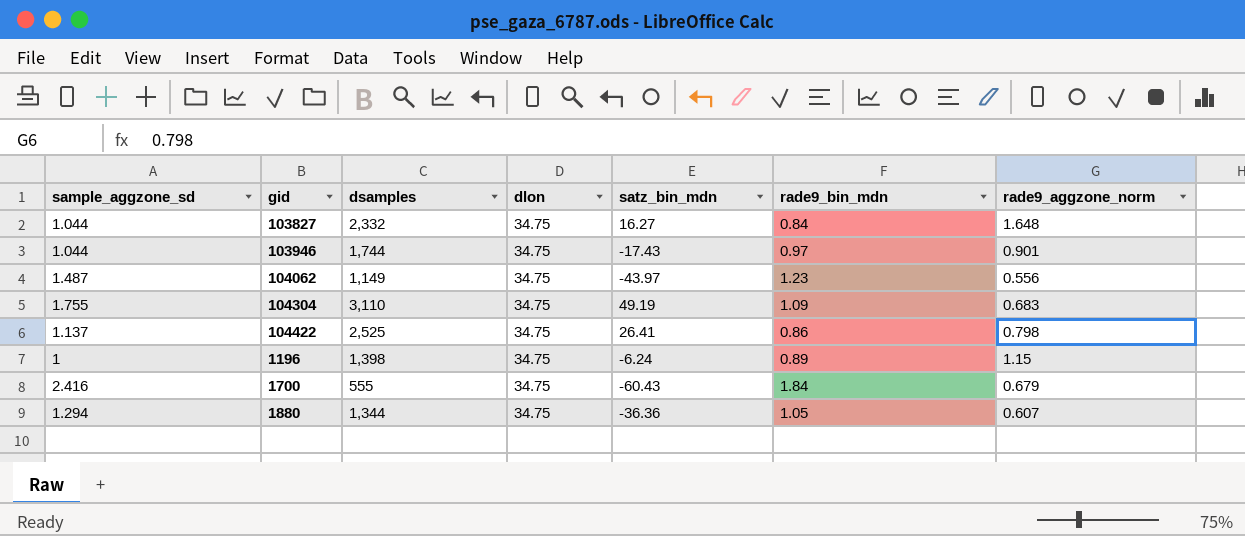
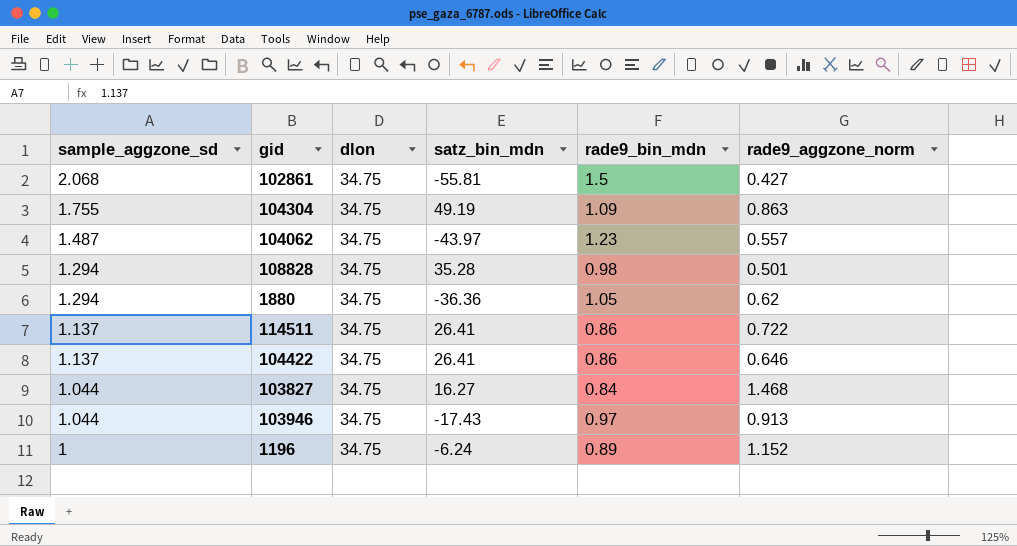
row order: none -> sample_aggzone_sd descending
column dsamples | position: 3 -> none
row 1700: 2.416 | 555 | 34.75 | -60.43 | 1.84 | 0.679 -> none
row 102861: none -> 2.068 | 34.75 | -55.81 | 1.5 | 0.427
104304 | rade9_aggzone_norm: 0.683 -> 0.863
104062 | rade9_aggzone_norm: 0.556 -> 0.557
row 108828: none -> 1.294 | 34.75 | 35.28 | 0.98 | 0.501
1880 | rade9_aggzone_norm: 0.607 -> 0.62
row 114511: none -> 1.137 | 34.75 | 26.41 | 0.86 | 0.722
104422 | rade9_aggzone_norm: 0.798 -> 0.646
103827 | rade9_aggzone_norm: 1.648 -> 1.468
103946 | rade9_aggzone_norm: 0.901 -> 0.913
1196 | rade9_aggzone_norm: 1.15 -> 1.152

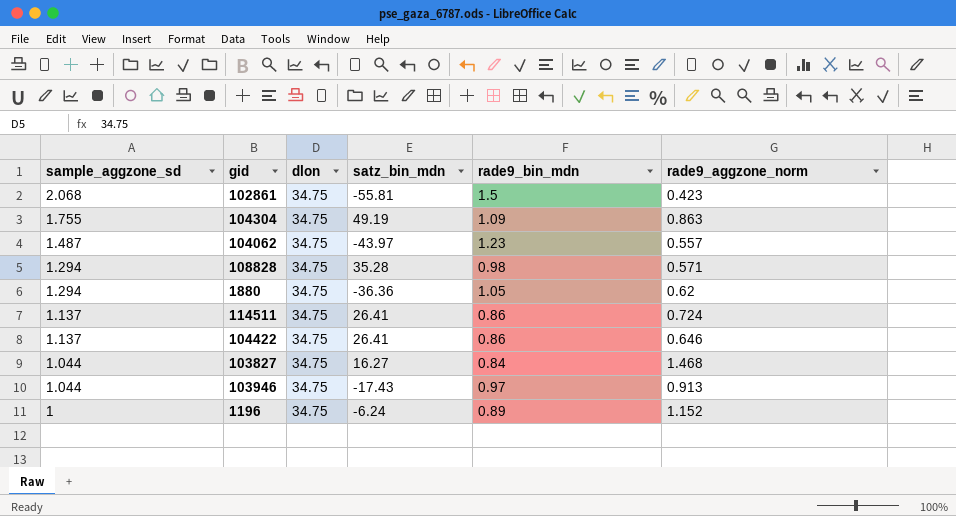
102861 | rade9_aggzone_norm: 0.427 -> 0.423
108828 | rade9_aggzone_norm: 0.501 -> 0.571
114511 | rade9_aggzone_norm: 0.722 -> 0.724

